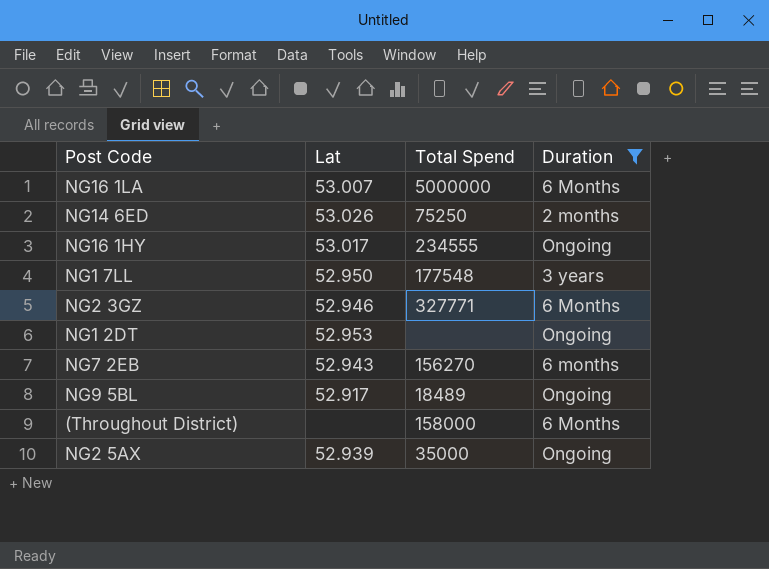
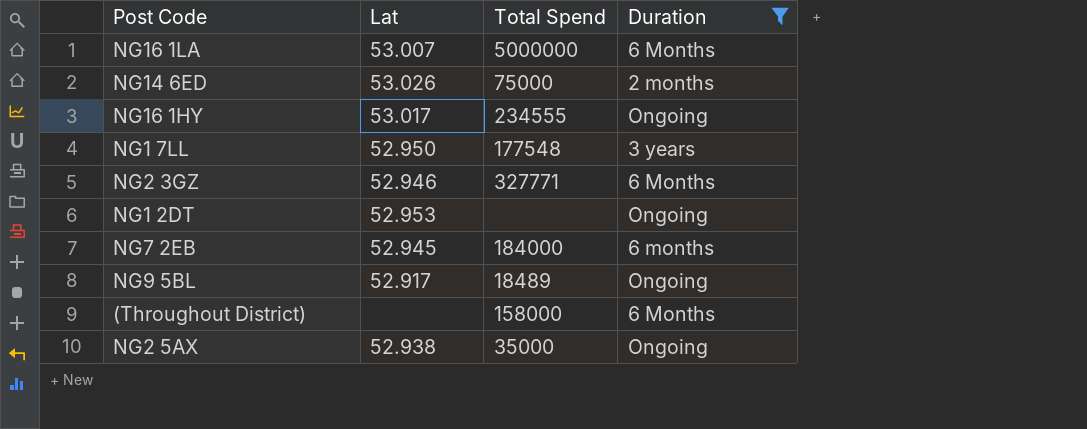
NG14 6ED | Total Spend: 75250 -> 75000
NG7 2EB | Lat: 52.943 -> 52.945
NG7 2EB | Total Spend: 156270 -> 184000
NG2 5AX | Lat: 52.939 -> 52.938

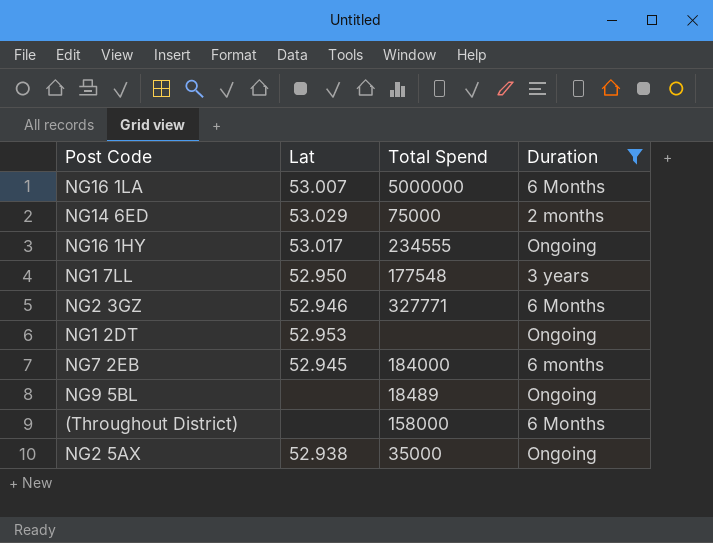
NG14 6ED | Lat: 53.026 -> 53.029
NG9 5BL | Lat: 52.917 -> none

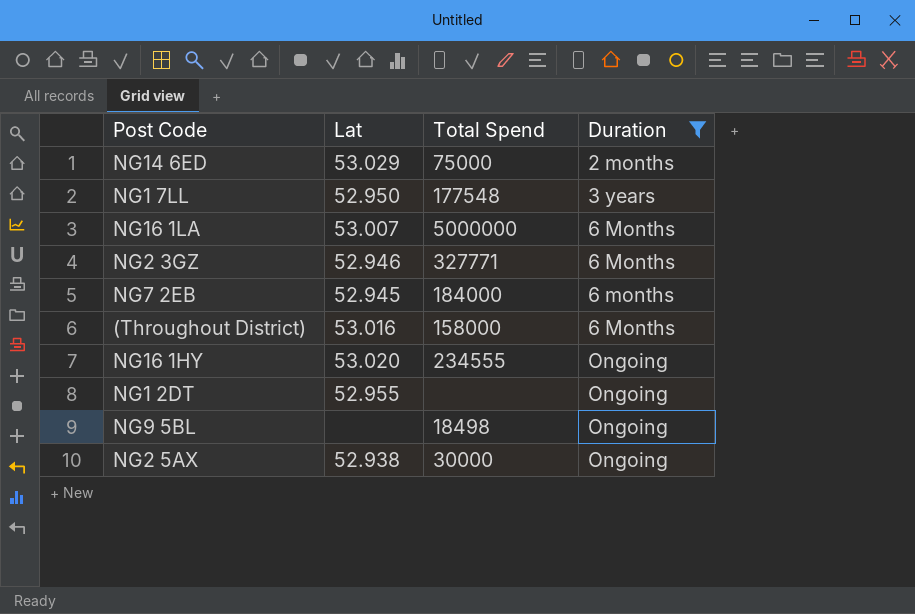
row order: none -> Duration ascending
(Throughout District) | Lat: none -> 53.016
NG16 1HY | Lat: 53.017 -> 53.020
NG1 2DT | Lat: 52.953 -> 52.955
NG9 5BL | Total Spend: 18489 -> 18498
NG2 5AX | Total Spend: 35000 -> 30000

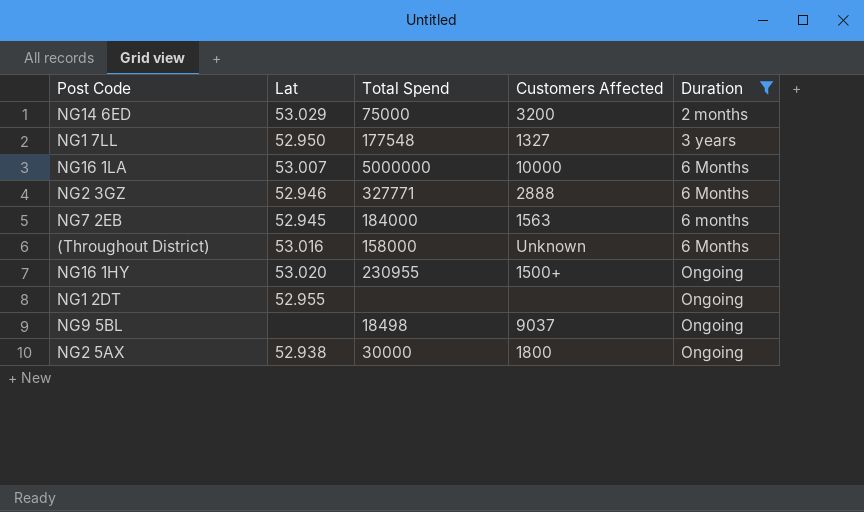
column Customers Affected | position: none -> 4
NG16 1HY | Total Spend: 234555 -> 230955

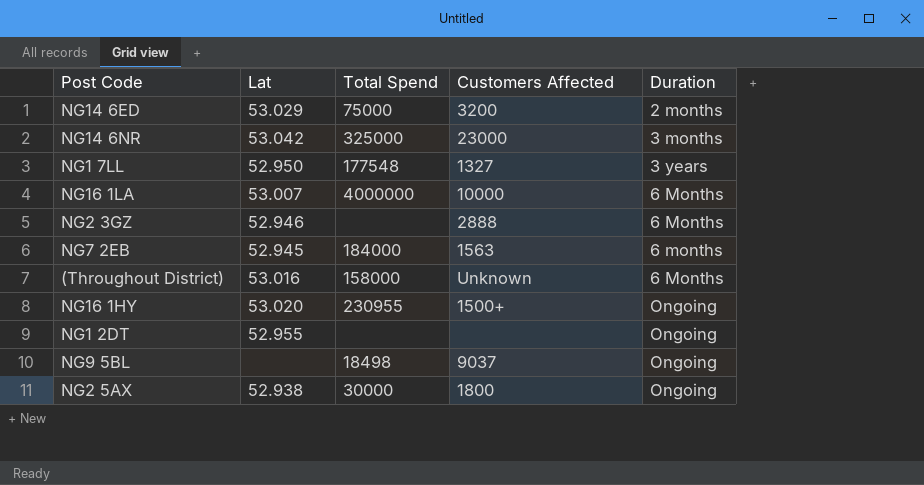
filter: Duration != 3 months -> none
NG16 1LA | Total Spend: 5000000 -> 4000000
NG2 3GZ | Total Spend: 327771 -> none

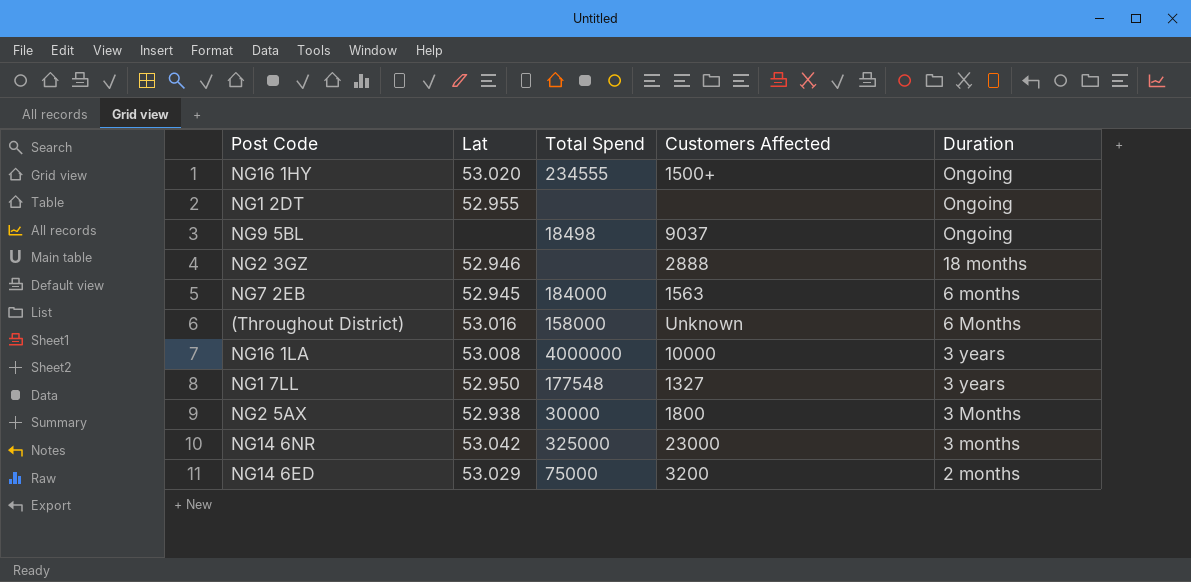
row order: Duration ascending -> Duration descending
NG16 1HY | Total Spend: 230955 -> 234555
NG2 3GZ | Duration: 6 Months -> 18 months
NG16 1LA | Lat: 53.007 -> 53.008
NG16 1LA | Duration: 6 Months -> 3 years
NG2 5AX | Duration: Ongoing -> 3 Months

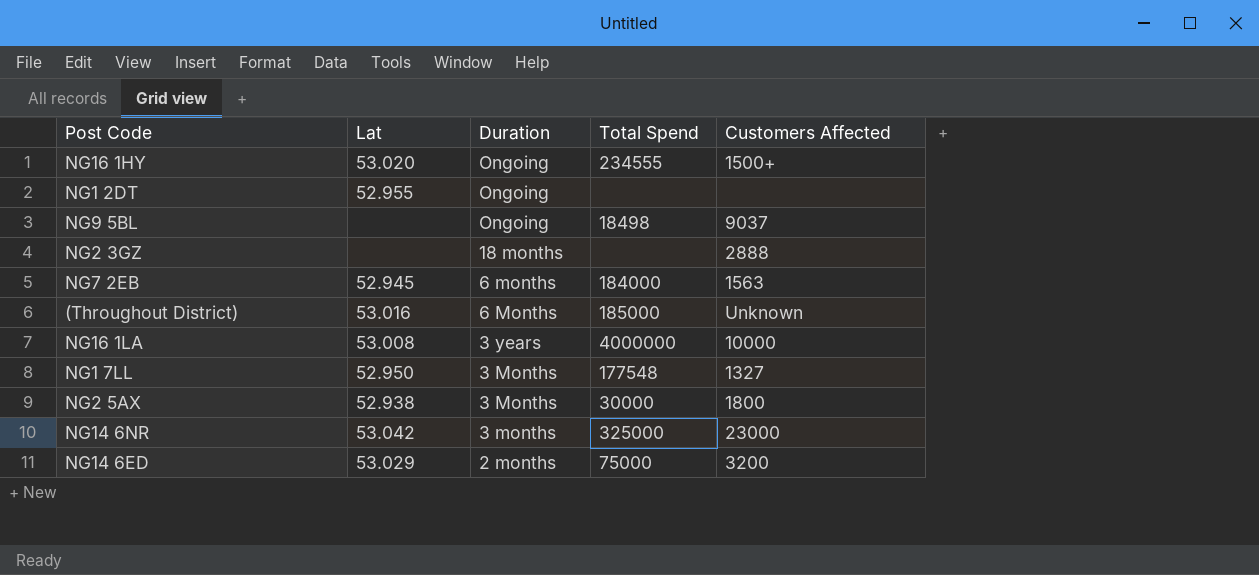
column Duration | position: 5 -> 3
NG2 3GZ | Lat: 52.946 -> none
(Throughout District) | Total Spend: 158000 -> 185000
NG1 7LL | Duration: 3 years -> 3 Months

